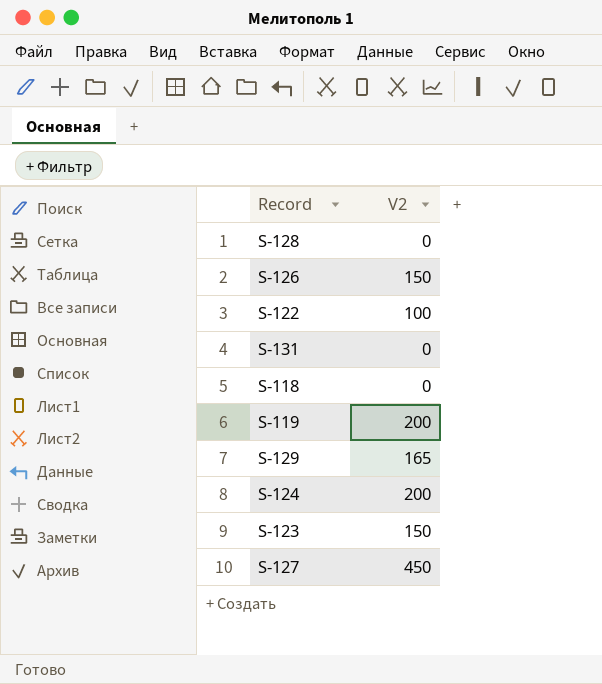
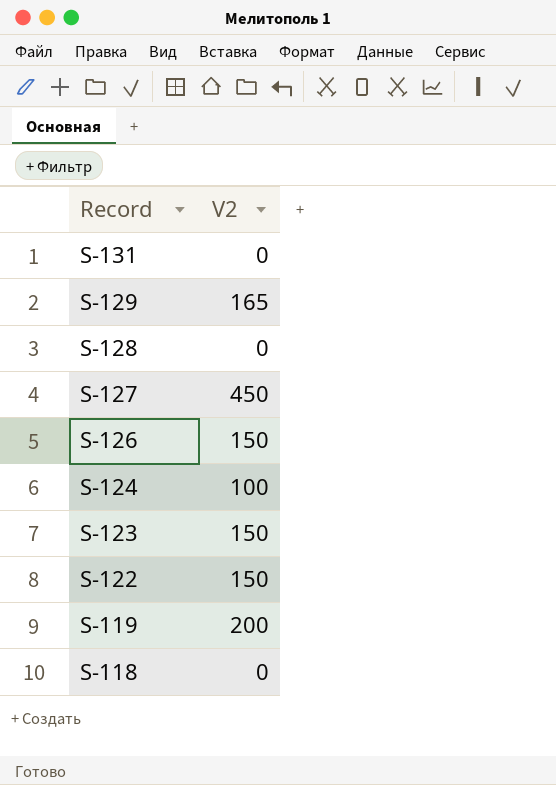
row order: none -> Record descending
S-124 | V2: 200 -> 100
S-122 | V2: 100 -> 150

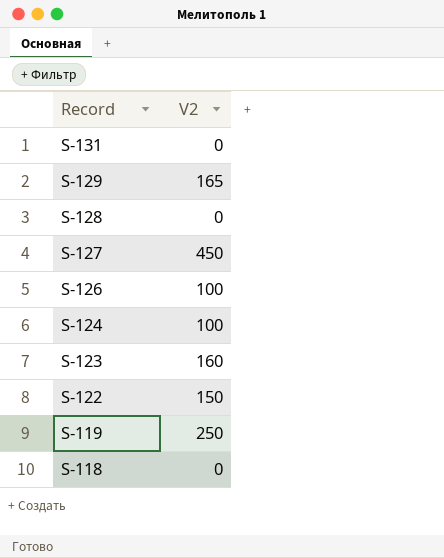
S-126 | V2: 150 -> 100
S-123 | V2: 150 -> 160
S-119 | V2: 200 -> 250

